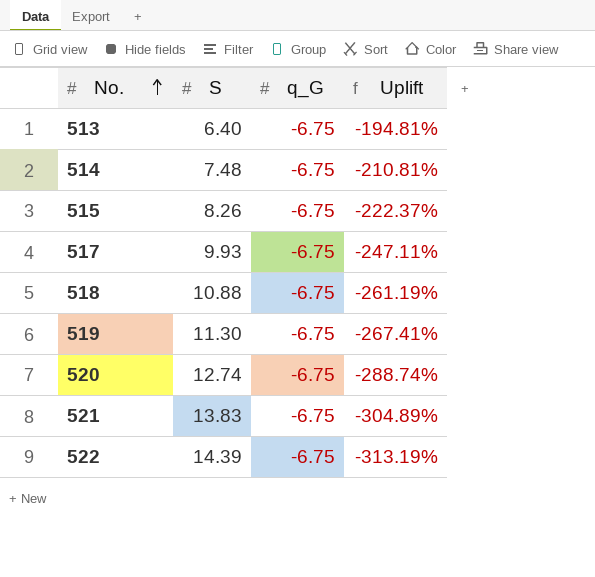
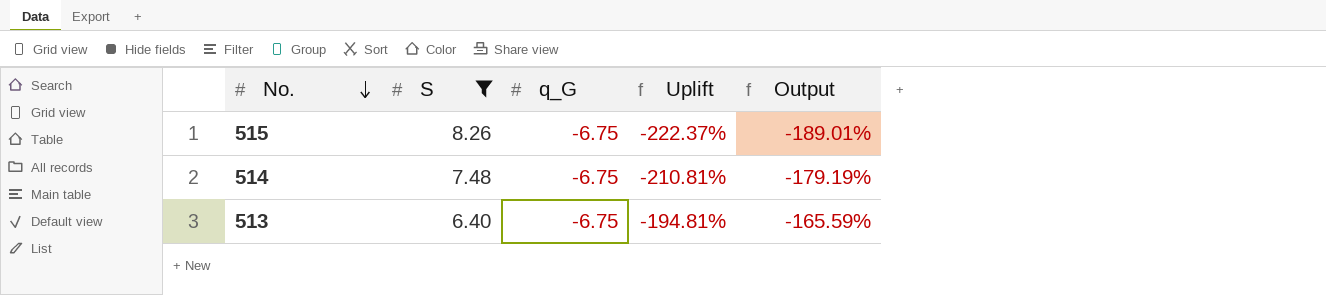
filter: none -> S <= 8.26
row order: No. ascending -> No. descending
column Output | formula: none -> [Uplift] * 0.85

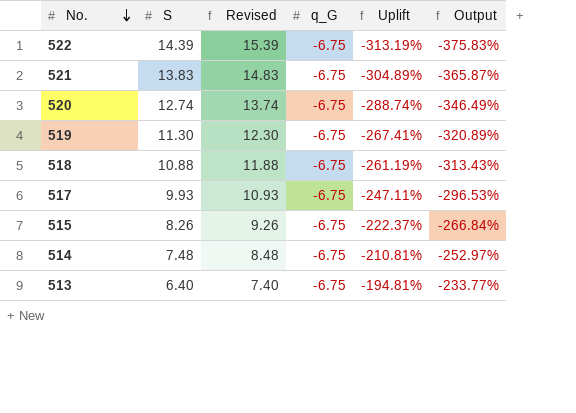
filter: S <= 8.26 -> none
column Revised | formula: none -> [S] + 1
column Output | formula: [Uplift] * 0.85 -> [Uplift] * 1.2

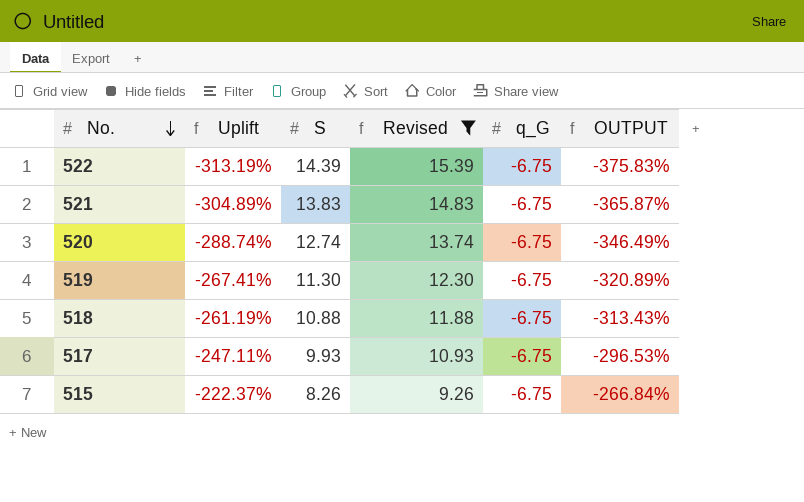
filter: none -> Revised >= 9.26
column Uplift | position: 5 -> 2
column name: Output -> OUTPUT

